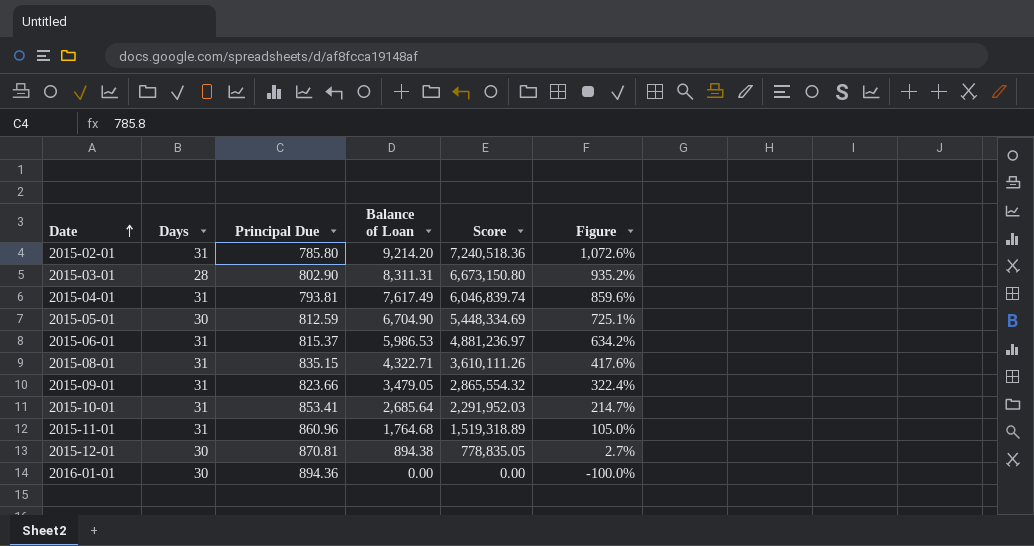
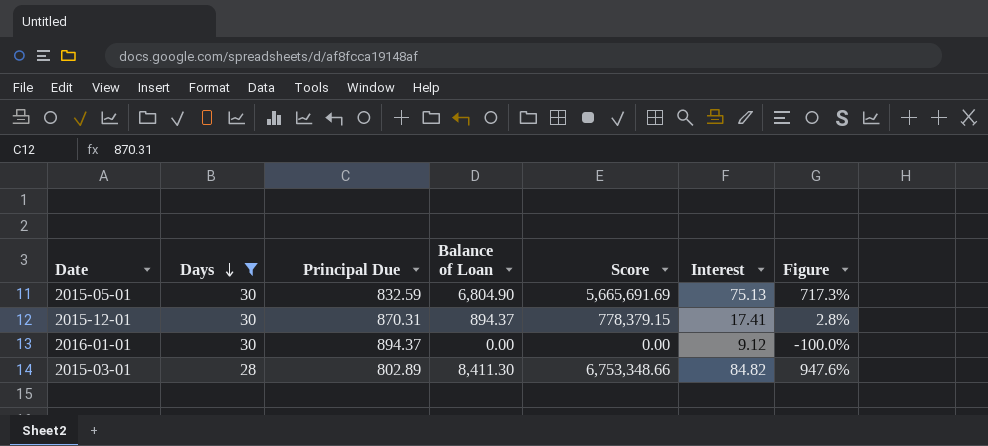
filter: none -> Days != 31
row order: Date ascending -> Days descending
column Interest | position: none -> 6
2015-05-01 | Principal Due: 812.59 -> 832.59
2015-05-01 | Balance of Loan: 6,704.90 -> 6,804.90
2015-05-01 | Score: 5,448,334.69 -> 5,665,691.69
2015-05-01 | Figure: 725.1% -> 717.3%
2015-12-01 | Principal Due: 870.81 -> 870.31
2015-12-01 | Balance of Loan: 894.38 -> 894.37
2015-12-01 | Score: 778,835.05 -> 778,379.15
2015-12-01 | Figure: 2.7% -> 2.8%
2016-01-01 | Principal Due: 894.36 -> 894.37
2015-03-01 | Principal Due: 802.90 -> 802.89
2015-03-01 | Balance of Loan: 8,311.31 -> 8,411.30
2015-03-01 | Score: 6,673,150.80 -> 6,753,348.66
2015-03-01 | Figure: 935.2% -> 947.6%

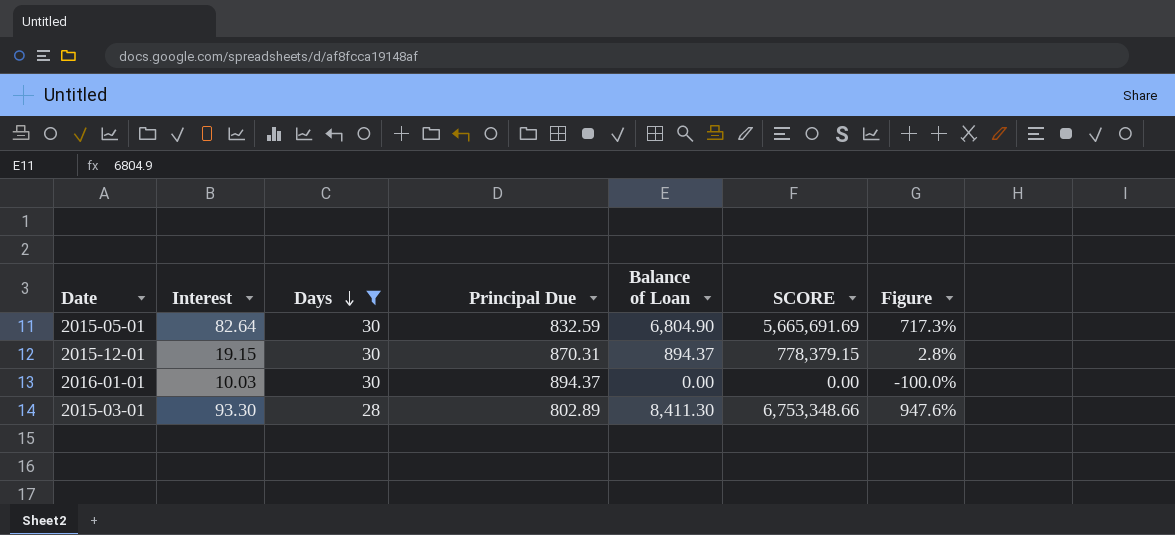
column Interest | position: 6 -> 2
column name: Score -> SCORE
2015-05-01 | Interest: 75.13 -> 82.64
2015-12-01 | Interest: 17.41 -> 19.15
2016-01-01 | Interest: 9.12 -> 10.03
2015-03-01 | Interest: 84.82 -> 93.30

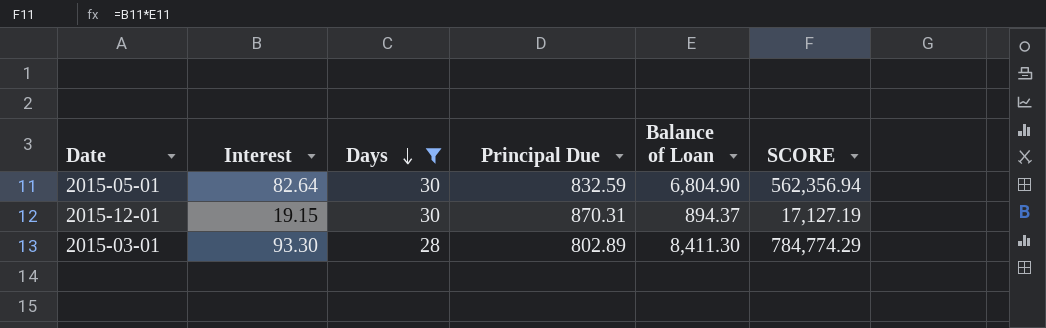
column Figure | formula: ([Balance of Loan] - [Principal Due]) / [Principal Due] -> none
column SCORE | formula: [Principal Due] * [Balance of Loan] -> [Interest] * [Balance of Loan]
row 2016-01-01: 10.03 | 30 | 894.37 | 0.00 | 0.00 | -100.0% -> none

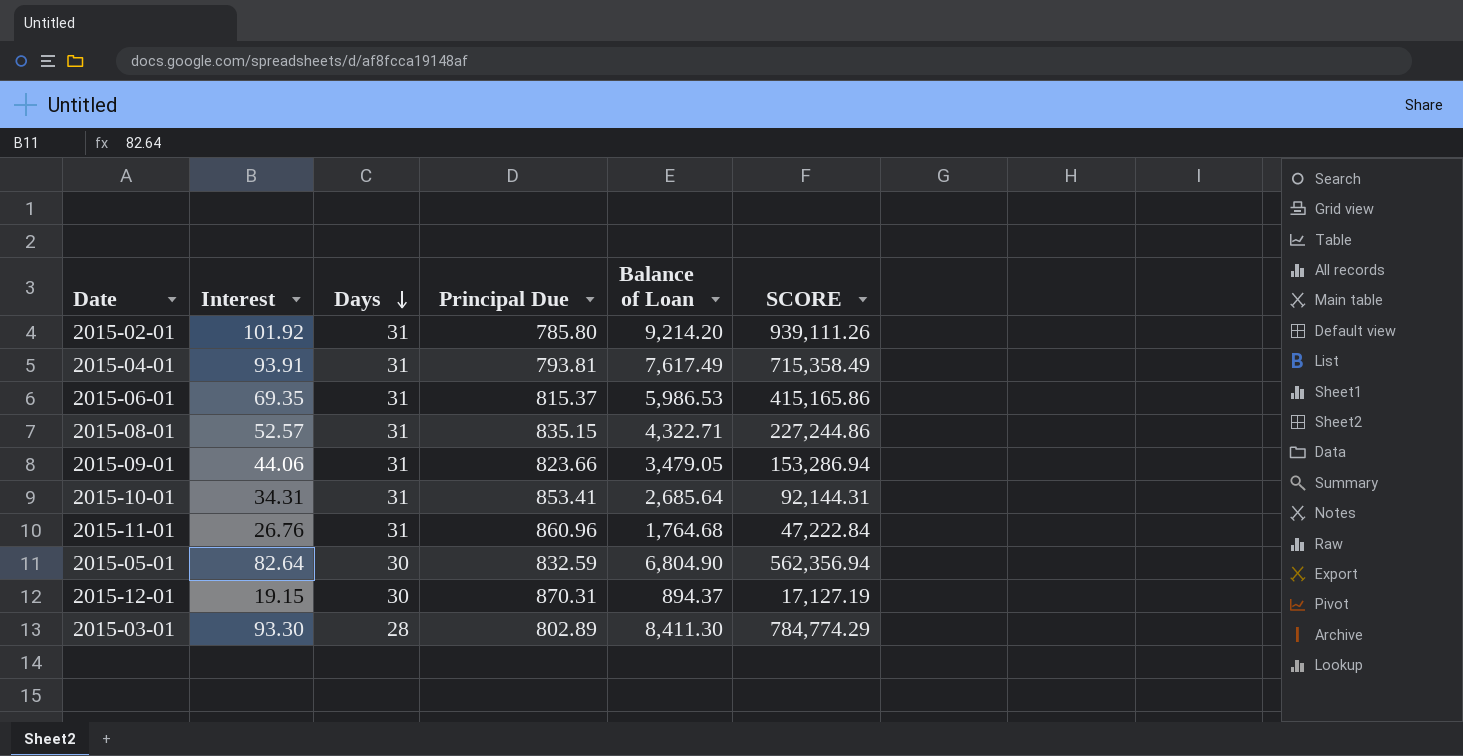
filter: Days != 31 -> none

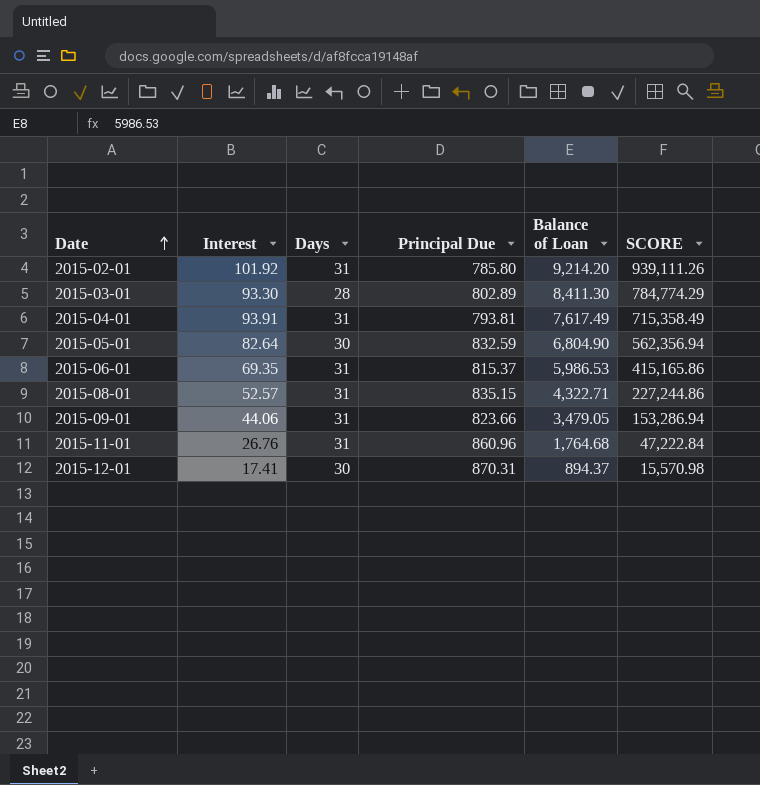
row order: Days descending -> Date ascending
row 2015-10-01: 34.31 | 31 | 853.41 | 2,685.64 | 92,144.31 -> none
2015-12-01 | Interest: 19.15 -> 17.41
2015-12-01 | SCORE: 17,127.19 -> 15,570.98

